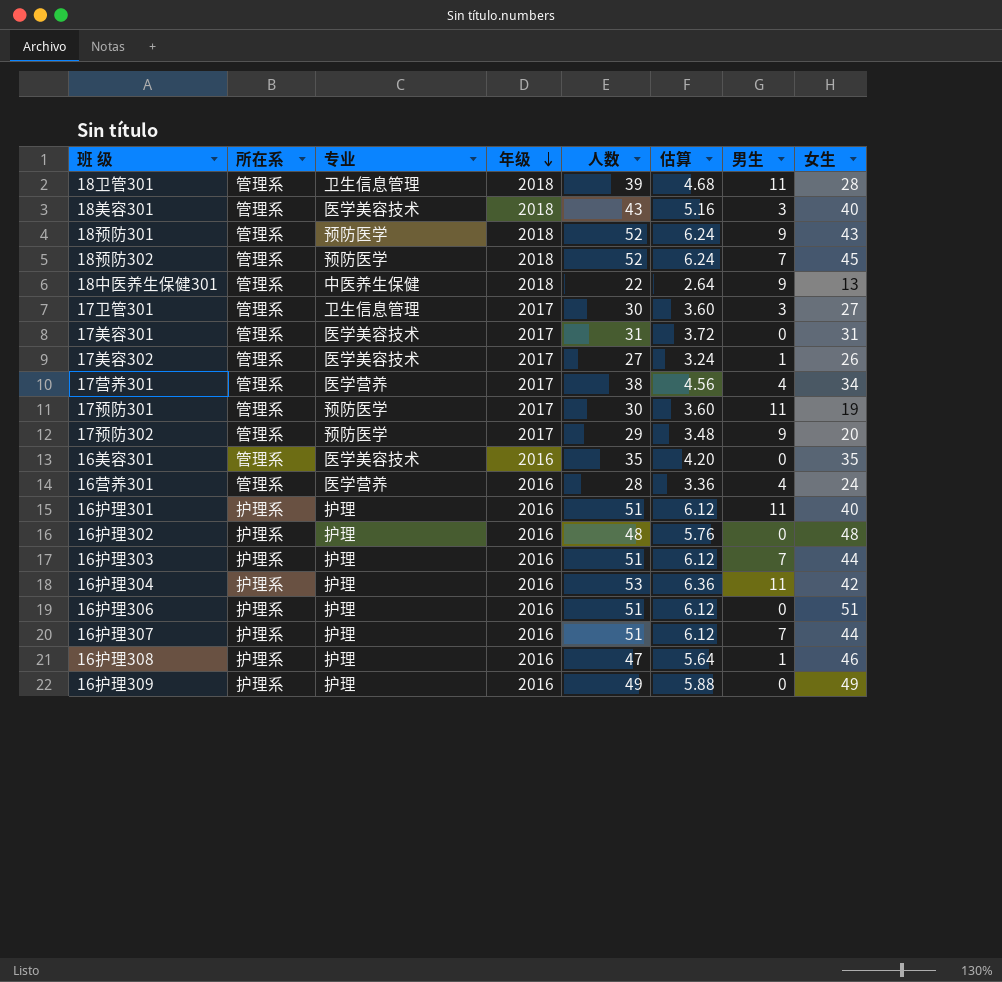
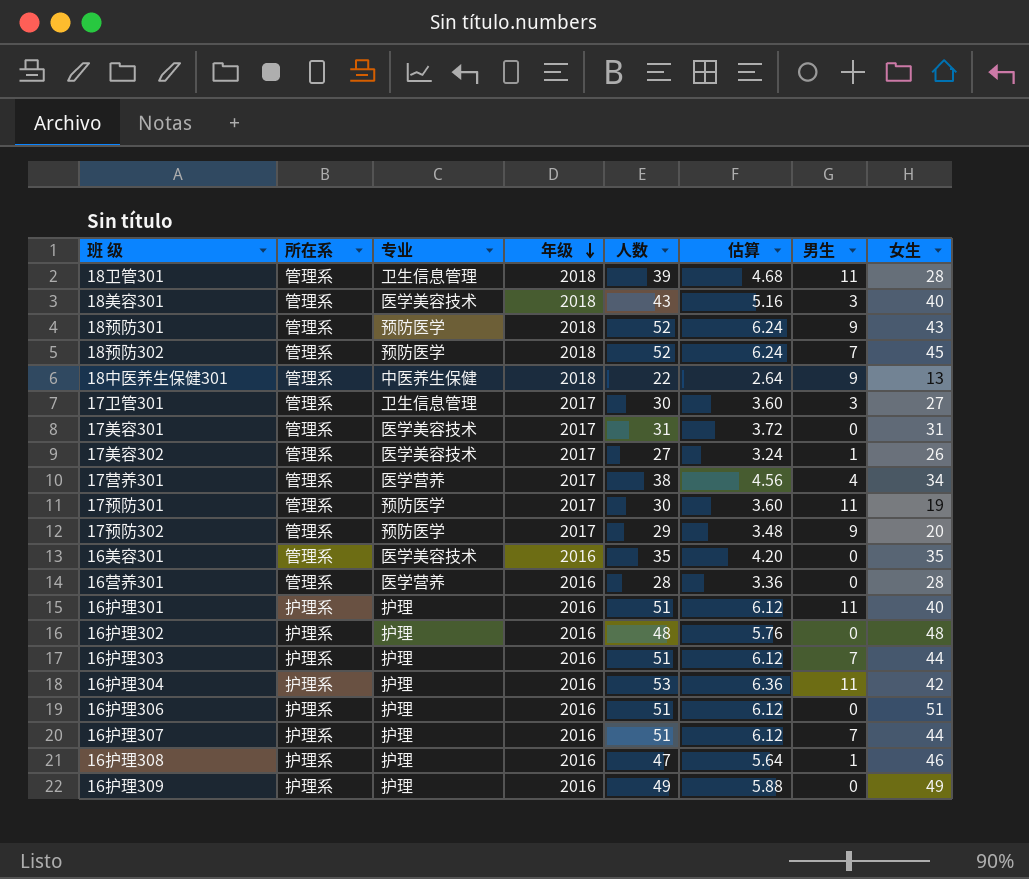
16营养301 | 男生: 4 -> 0
16营养301 | 女生: 24 -> 28

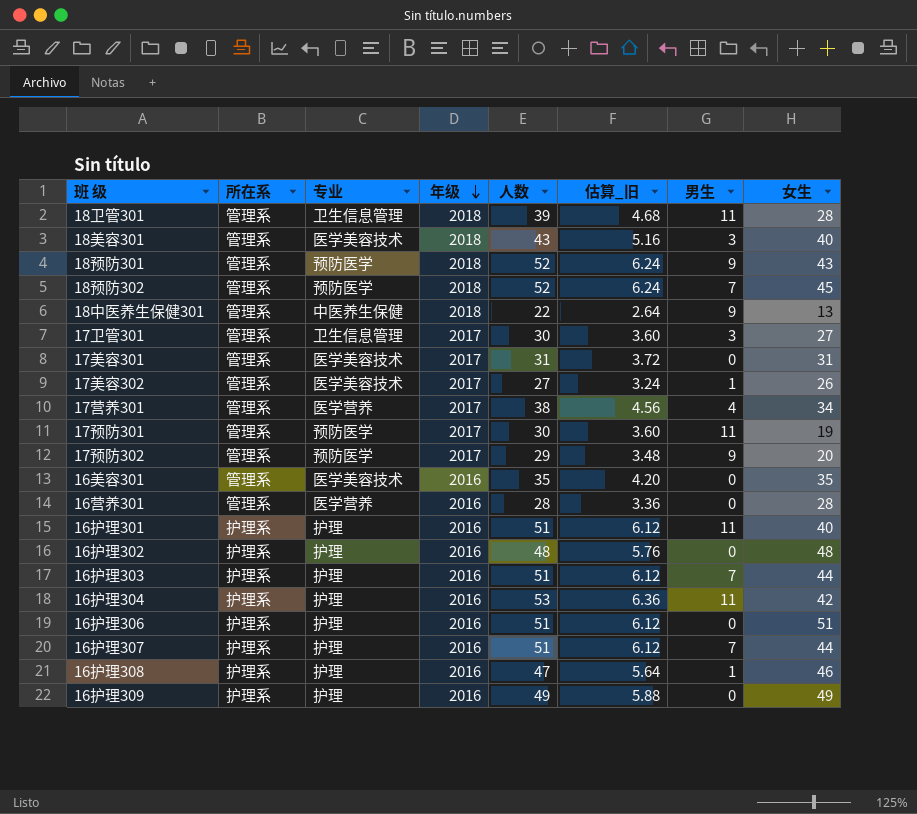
column name: 估算 -> 估算_旧

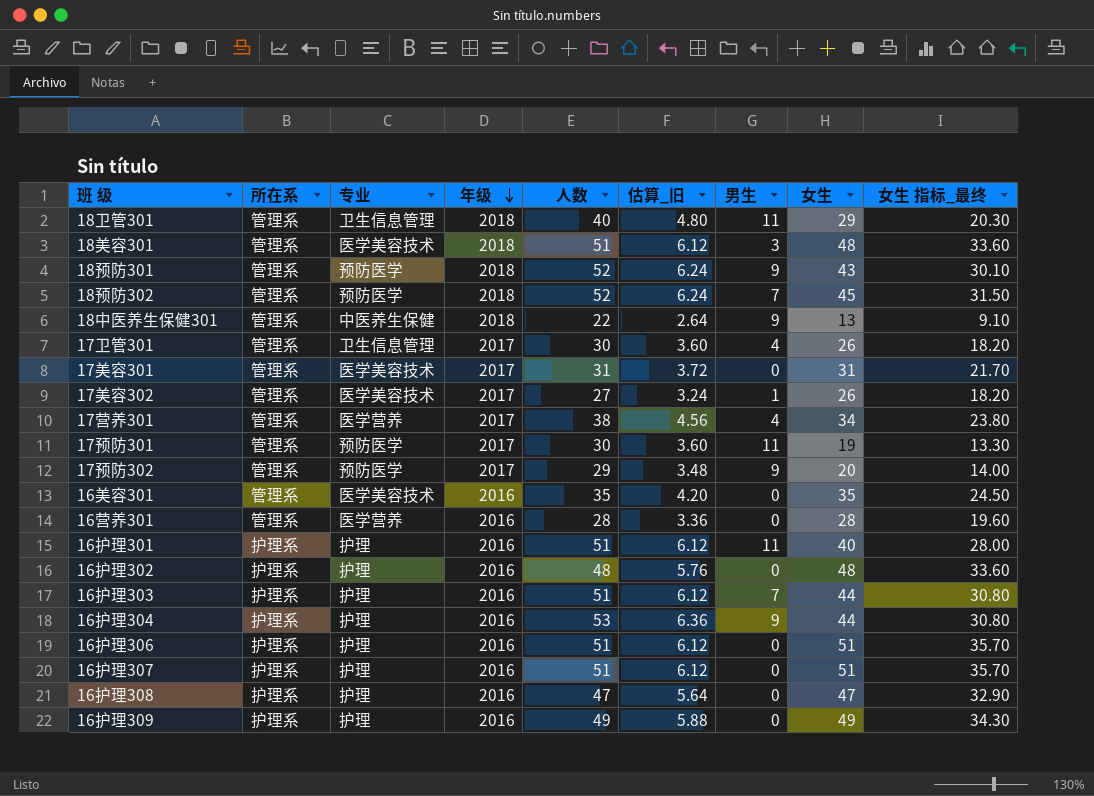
column 女生 指标_最终 | formula: none -> [女生] * 0.7
18卫管301 | 人数: 39 -> 40
18卫管301 | 估算_旧: 4.68 -> 4.80
18卫管301 | 女生: 28 -> 29
18美容301 | 人数: 43 -> 51
18美容301 | 估算_旧: 5.16 -> 6.12
18美容301 | 女生: 40 -> 48
17卫管301 | 男生: 3 -> 4
17卫管301 | 女生: 27 -> 26
16护理304 | 男生: 11 -> 9
16护理304 | 女生: 42 -> 44
16护理307 | 男生: 7 -> 0
16护理307 | 女生: 44 -> 51
16护理308 | 男生: 1 -> 0
16护理308 | 女生: 46 -> 47

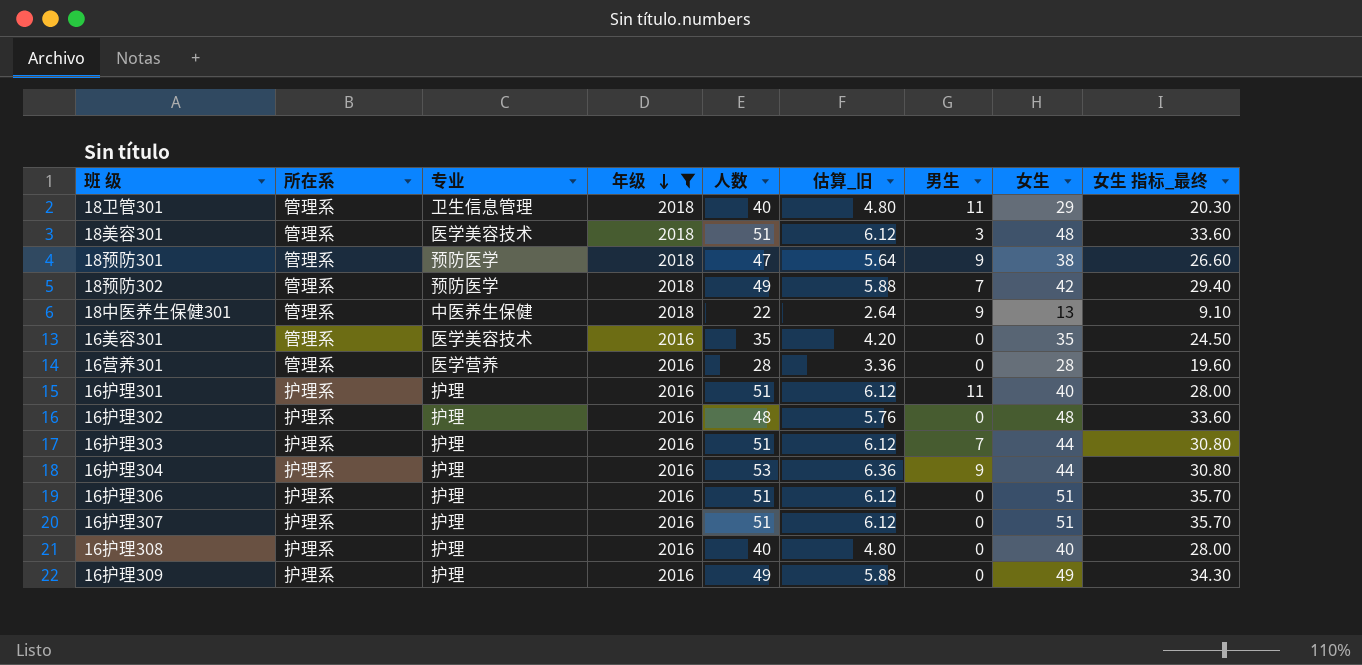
filter: none -> 年级 != 2017
18预防301 | 人数: 52 -> 47
18预防301 | 估算_旧: 6.24 -> 5.64
18预防301 | 女生: 43 -> 38
18预防301 | 女生 指标_最终: 30.10 -> 26.60
18预防302 | 人数: 52 -> 49
18预防302 | 估算_旧: 6.24 -> 5.88
18预防302 | 女生: 45 -> 42
18预防302 | 女生 指标_最终: 31.50 -> 29.40
16护理308 | 人数: 47 -> 40
16护理308 | 估算_旧: 5.64 -> 4.80
16护理308 | 女生: 47 -> 40
16护理308 | 女生 指标_最终: 32.90 -> 28.00

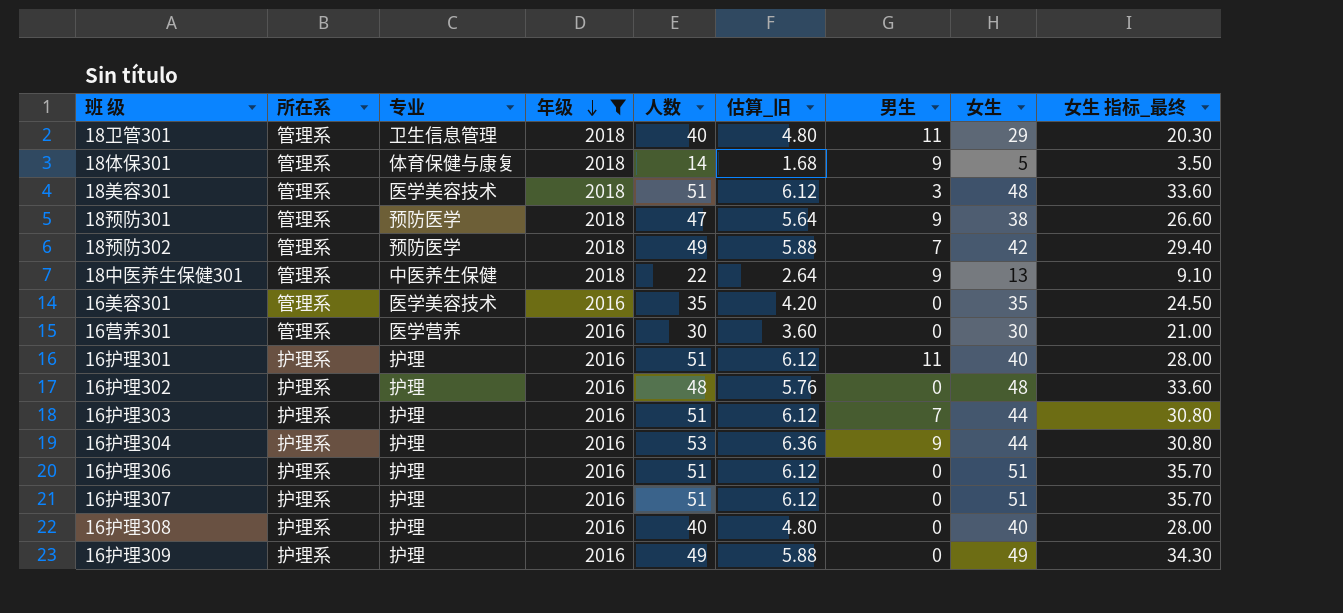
row 18体保301: none -> 管理系 | 体育保健与康复 | 2018 | 14 | 1.68 | 9 | 5 | 3.50
16营养301 | 人数: 28 -> 30
16营养301 | 估算_旧: 3.36 -> 3.60
16营养301 | 女生: 28 -> 30
16营养301 | 女生 指标_最终: 19.60 -> 21.00

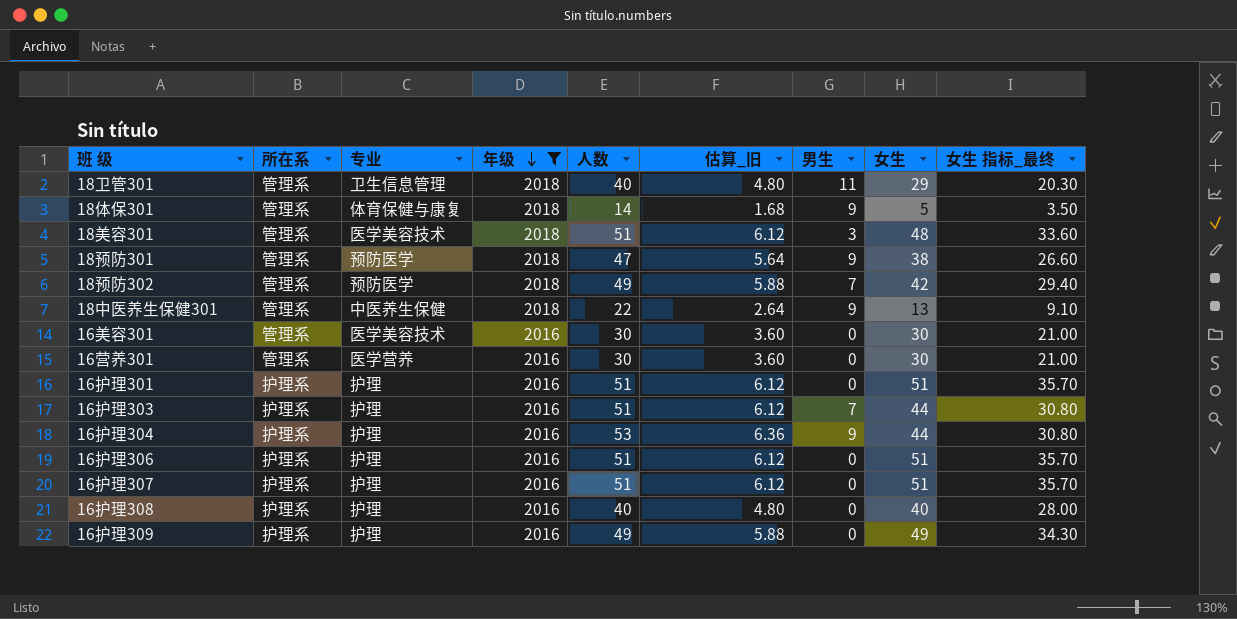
row 16护理302: 护理系 | 护理 | 2016 | 48 | 5.76 | 0 | 48 | 33.60 -> none
16美容301 | 人数: 35 -> 30
16美容301 | 估算_旧: 4.20 -> 3.60
16美容301 | 女生: 35 -> 30
16美容301 | 女生 指标_最终: 24.50 -> 21.00
16护理301 | 男生: 11 -> 0
16护理301 | 女生: 40 -> 51
16护理301 | 女生 指标_最终: 28.00 -> 35.70

